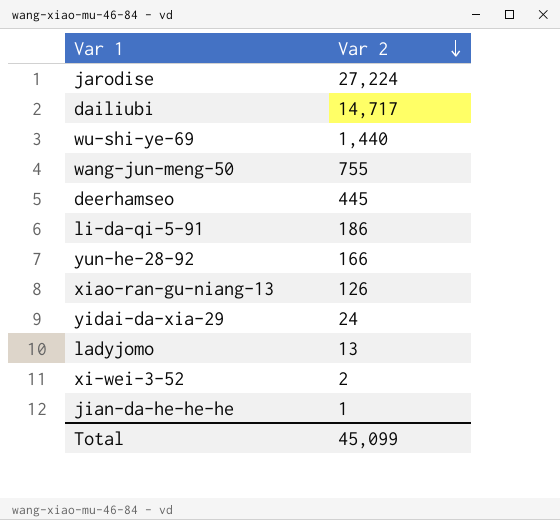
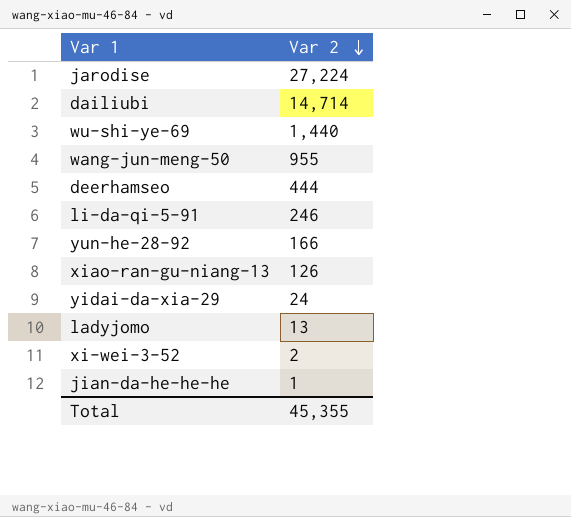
dailiubi | Var 2: 14,717 -> 14,714
wang-jun-meng-50 | Var 2: 755 -> 955
deerhamseo | Var 2: 445 -> 444
li-da-qi-5-91 | Var 2: 186 -> 246
Total | Var 2: 45,099 -> 45,355

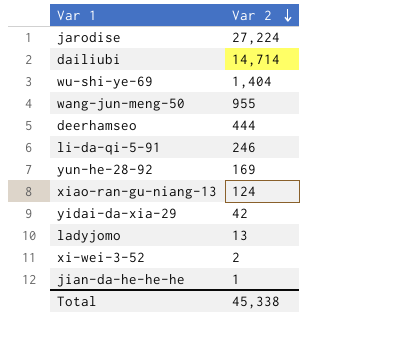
wu-shi-ye-69 | Var 2: 1,440 -> 1,404
yun-he-28-92 | Var 2: 166 -> 169
xiao-ran-gu-niang-13 | Var 2: 126 -> 124
yidai-da-xia-29 | Var 2: 24 -> 42
Total | Var 2: 45,355 -> 45,338

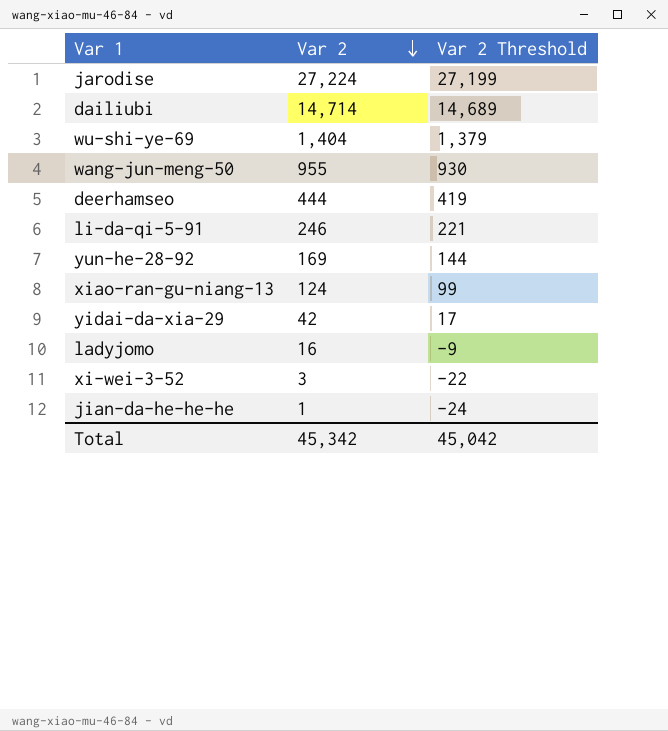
column Var 2 Threshold | formula: none -> [Var 2] - 25
ladyjomo | Var 2: 13 -> 16
xi-wei-3-52 | Var 2: 2 -> 3
Total | Var 2: 45,338 -> 45,342

